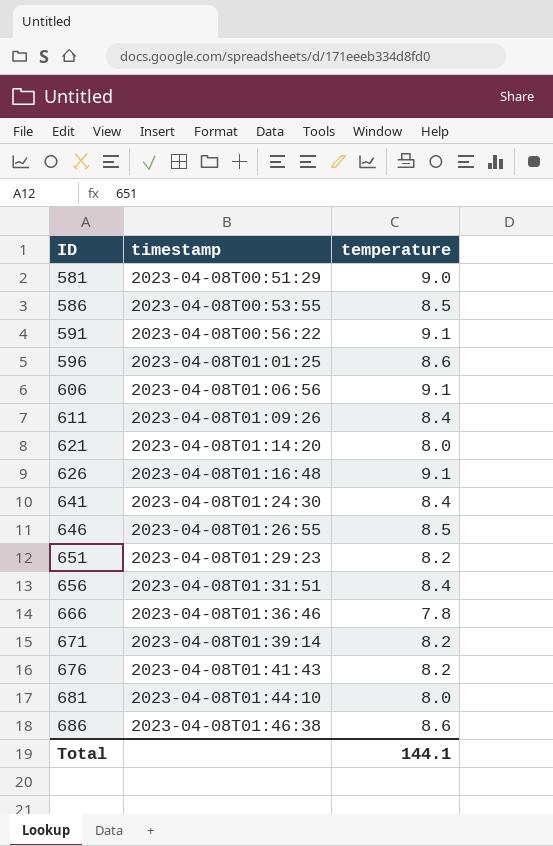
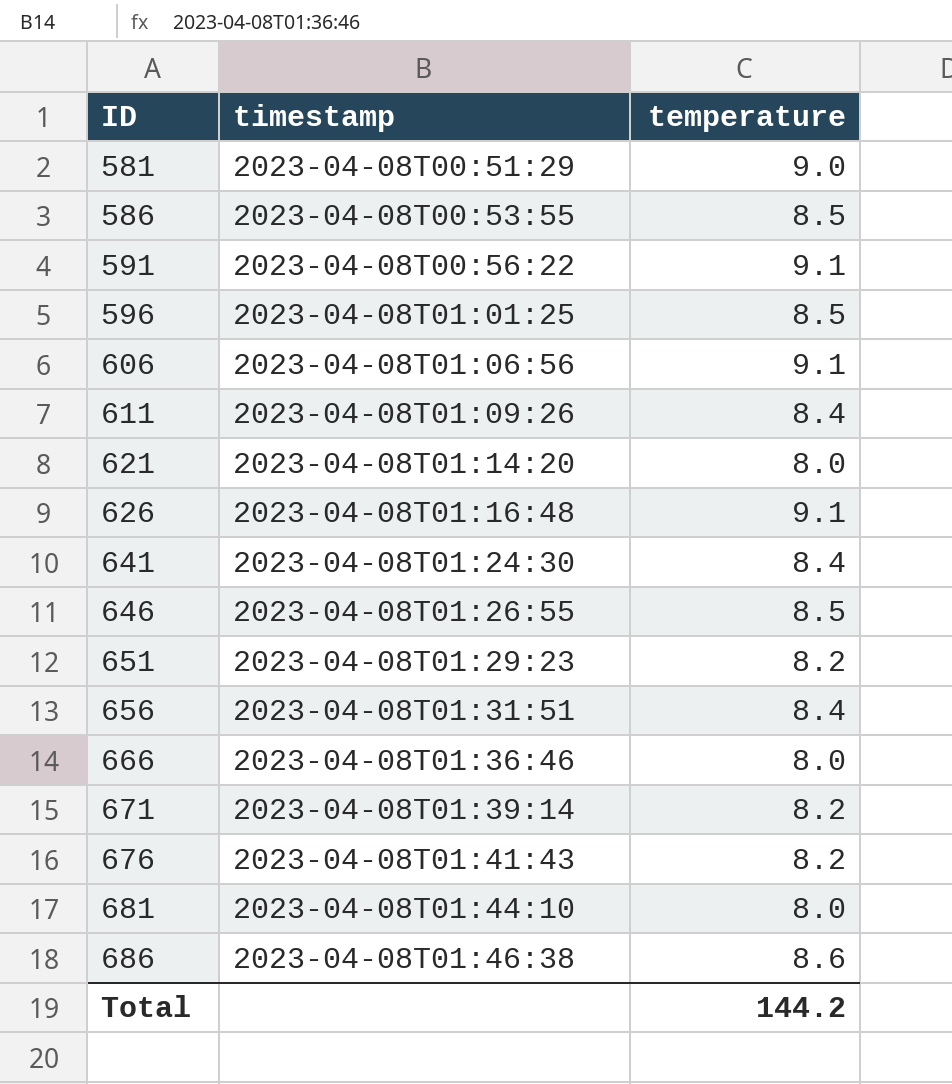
596 | temperature: 8.6 -> 8.5
666 | temperature: 7.8 -> 8.0
Total | temperature: 144.1 -> 144.2

